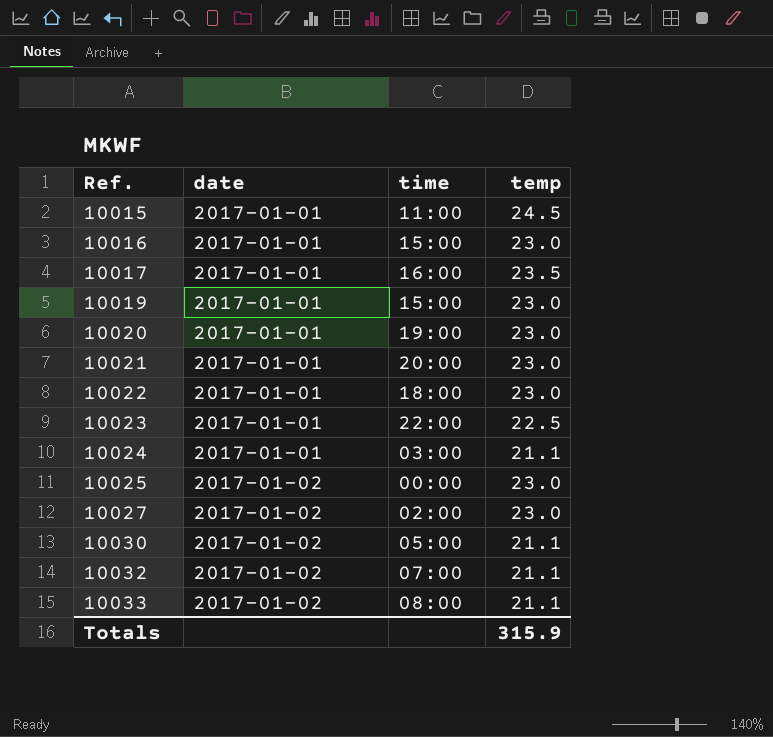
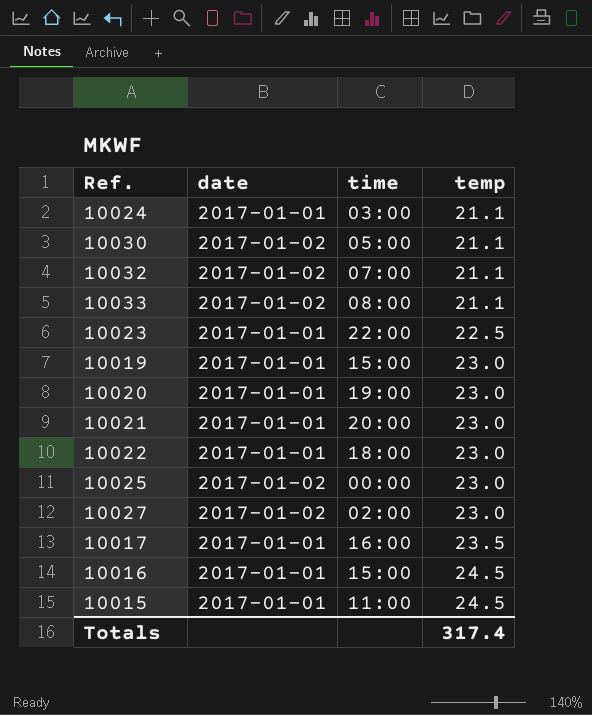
row order: Ref. ascending -> temp ascending
10016 | temp: 23.0 -> 24.5
Totals | temp: 315.9 -> 317.4

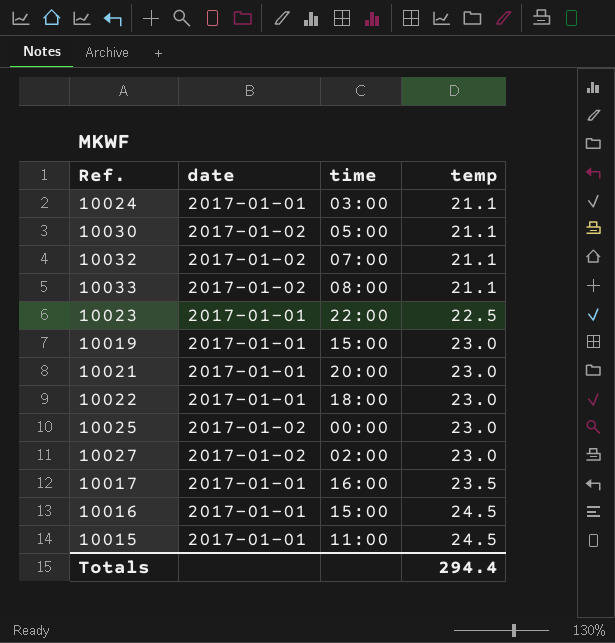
row 10020: 2017-01-01 | 19:00 | 23.0 -> none
Totals | temp: 317.4 -> 294.4

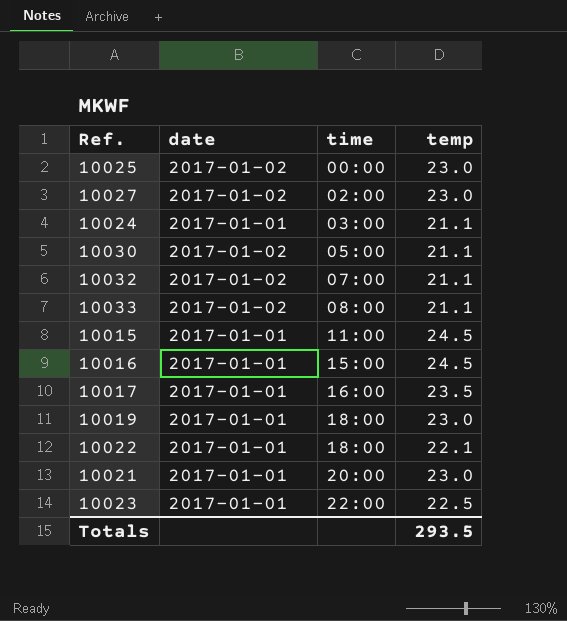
row order: temp ascending -> time ascending
10019 | time: 15:00 -> 18:00
10022 | temp: 23.0 -> 22.1
Totals | temp: 294.4 -> 293.5

